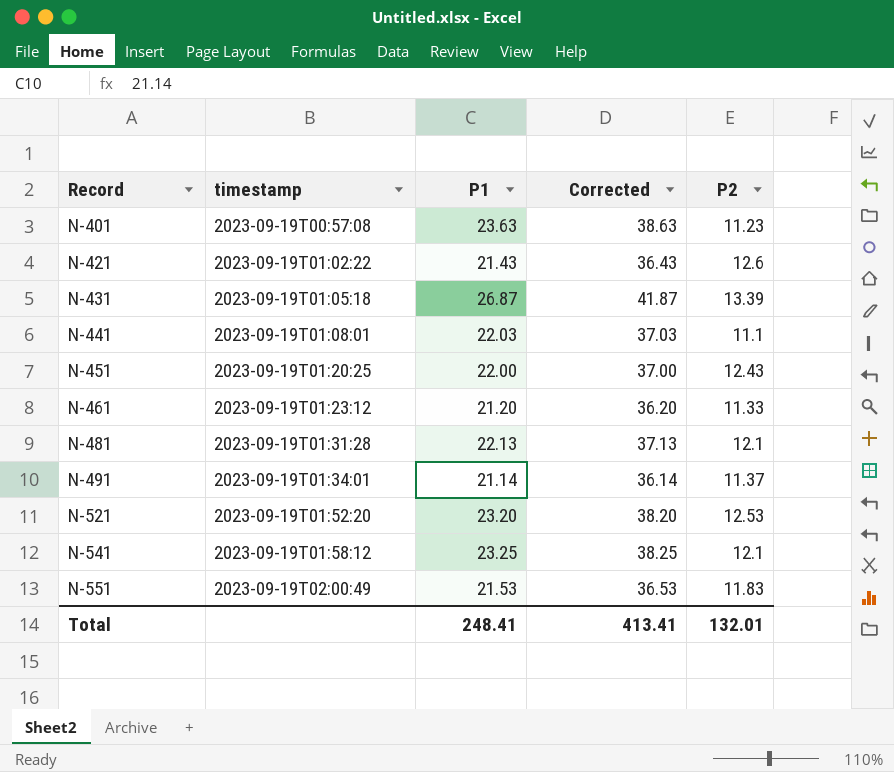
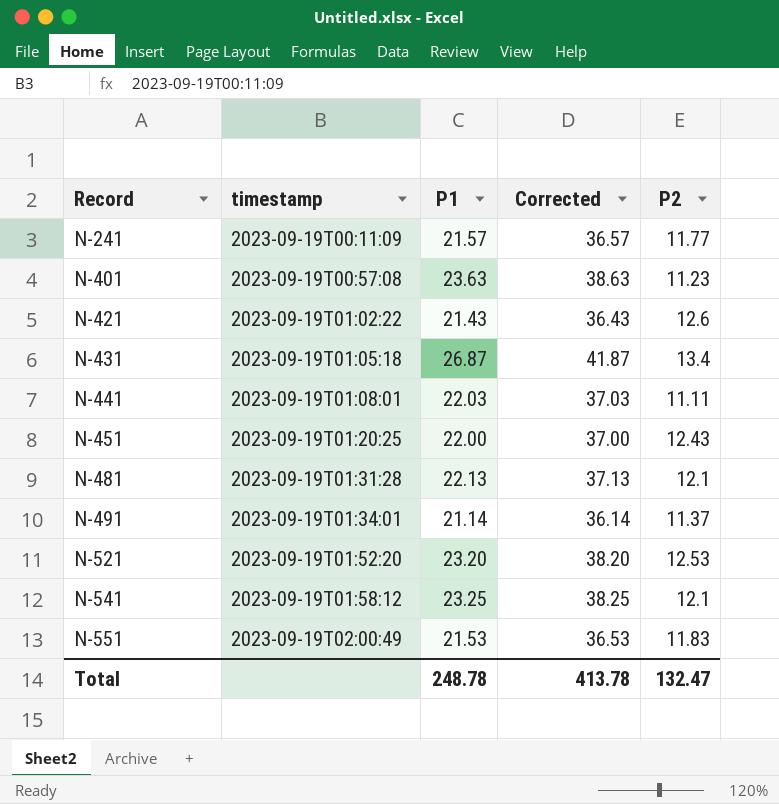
row N-461: 2023-09-19T01:23:12 | 21.20 | 36.20 | 11.33 -> none
row N-241: none -> 2023-09-19T00:11:09 | 21.57 | 36.57 | 11.77
N-431 | P2: 13.39 -> 13.4
N-441 | P2: 11.1 -> 11.11
Total | P1: 248.41 -> 248.78
Total | Corrected: 413.41 -> 413.78
Total | P2: 132.01 -> 132.47

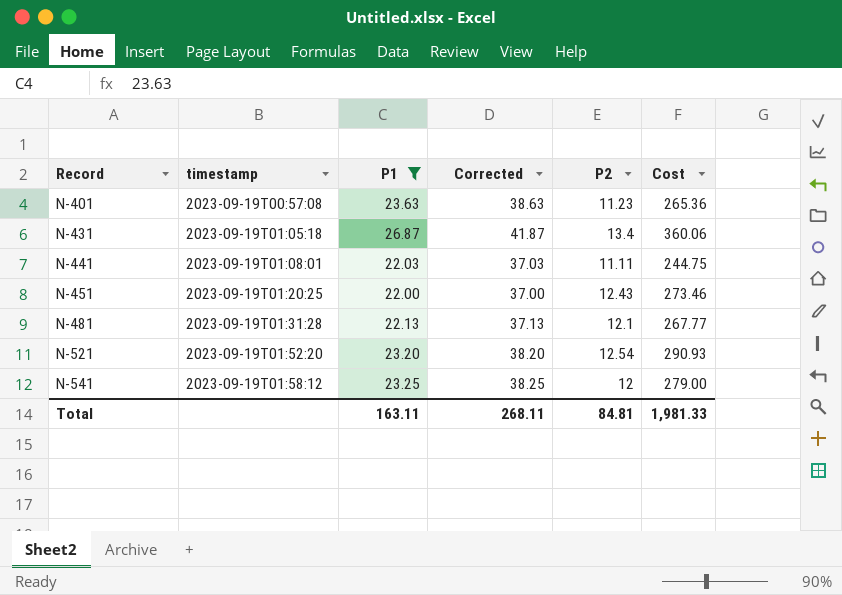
filter: none -> P1 >= 22.00
column Cost | formula: none -> [P1] * [P2]
N-521 | P2: 12.53 -> 12.54
N-541 | P2: 12.1 -> 12
Total | P1: 248.78 -> 163.11
Total | Corrected: 413.78 -> 268.11
Total | P2: 132.47 -> 84.81

